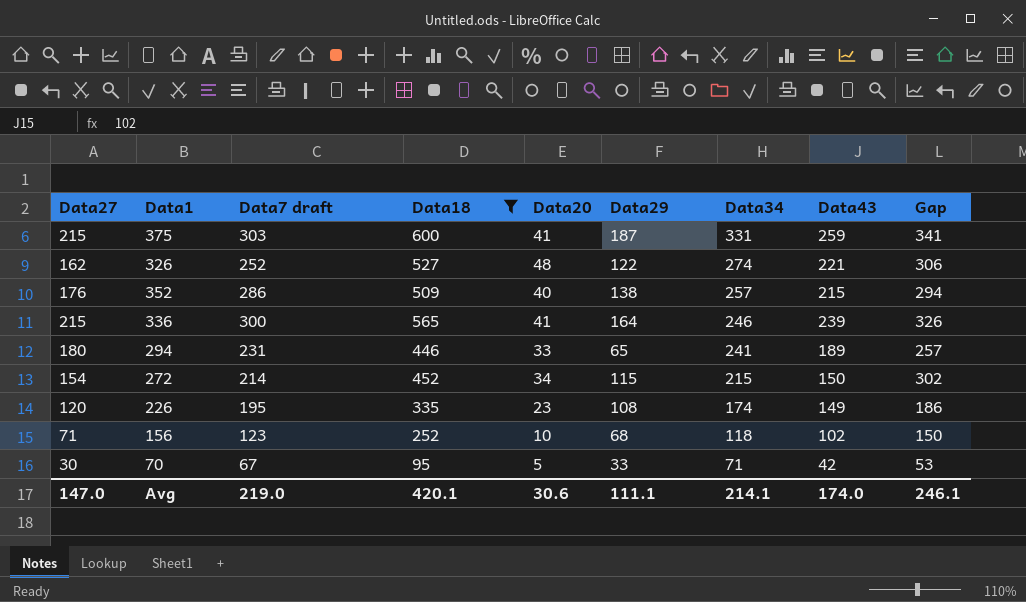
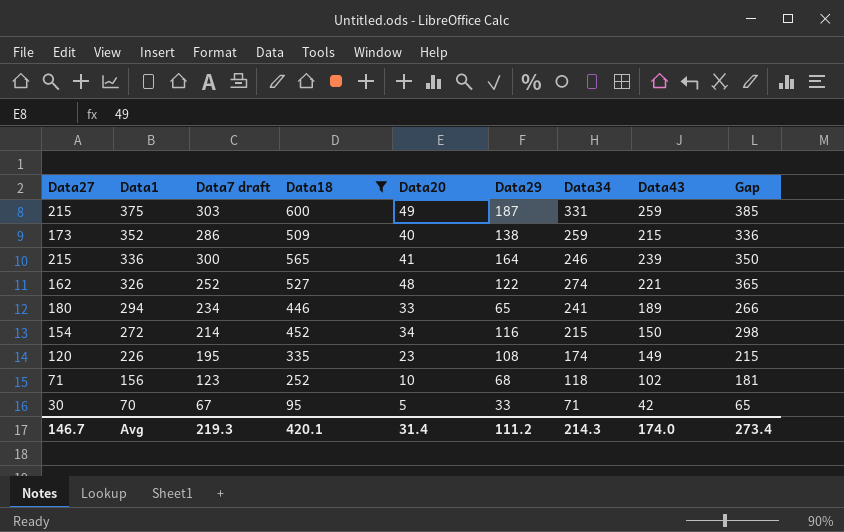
row order: Data34 descending -> Data1 descending
column Gap | formula: [Data18] - [Data43] -> [Data18] - [Data27]
375 | Data20: 41 -> 49
352 | Data27: 176 -> 173
352 | Data34: 257 -> 259
294 | Data7 draft: 231 -> 234
272 | Data29: 115 -> 116
Avg | Data27: 147.0 -> 146.7
Avg | Data7 draft: 219.0 -> 219.3
Avg | Data20: 30.6 -> 31.4
Avg | Data29: 111.1 -> 111.2
Avg | Data34: 214.1 -> 214.3
Avg | Gap: 246.1 -> 273.4

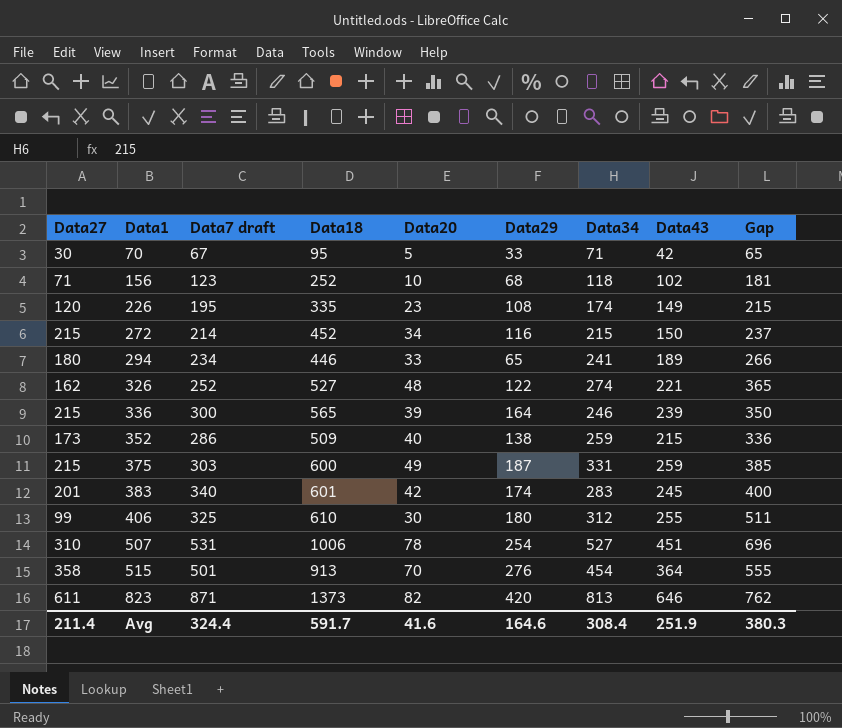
filter: Data18 <= 600 -> none
row order: Data1 descending -> Data1 ascending
272 | Data27: 154 -> 215
272 | Gap: 298 -> 237
336 | Data20: 41 -> 39
Avg | Data27: 146.7 -> 211.4
Avg | Data7 draft: 219.3 -> 324.4
Avg | Data18: 420.1 -> 591.7
Avg | Data20: 31.4 -> 41.6
Avg | Data29: 111.2 -> 164.6
Avg | Data34: 214.3 -> 308.4
Avg | Data43: 174.0 -> 251.9
Avg | Gap: 273.4 -> 380.3

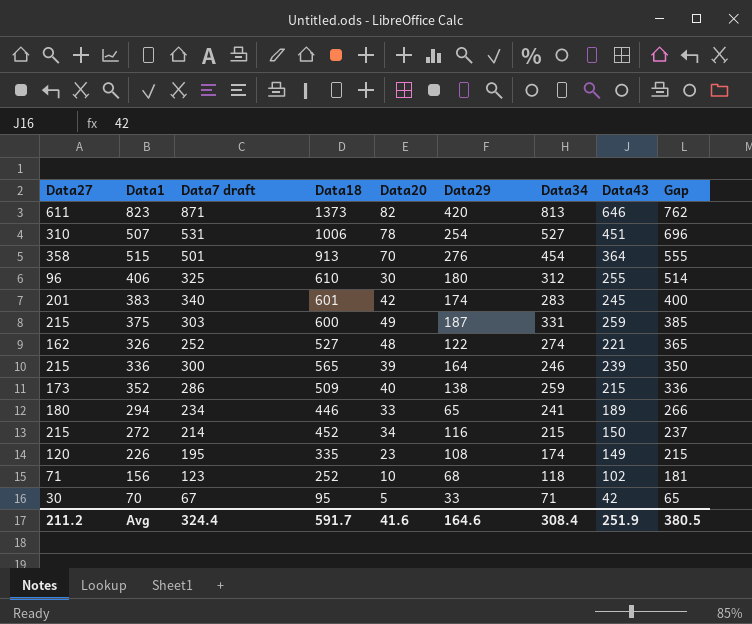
row order: Data1 ascending -> Gap descending
406 | Data27: 99 -> 96
406 | Gap: 511 -> 514
Avg | Data27: 211.4 -> 211.2
Avg | Gap: 380.3 -> 380.5

